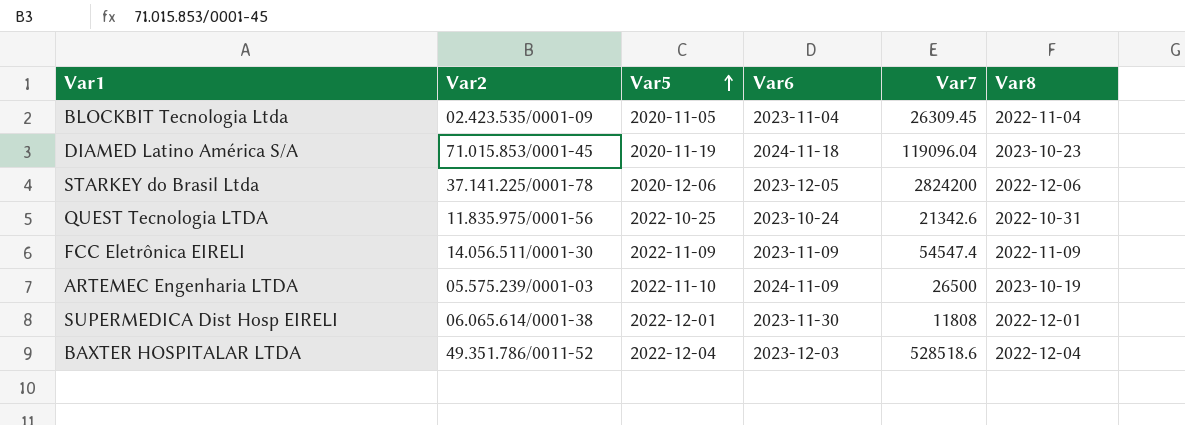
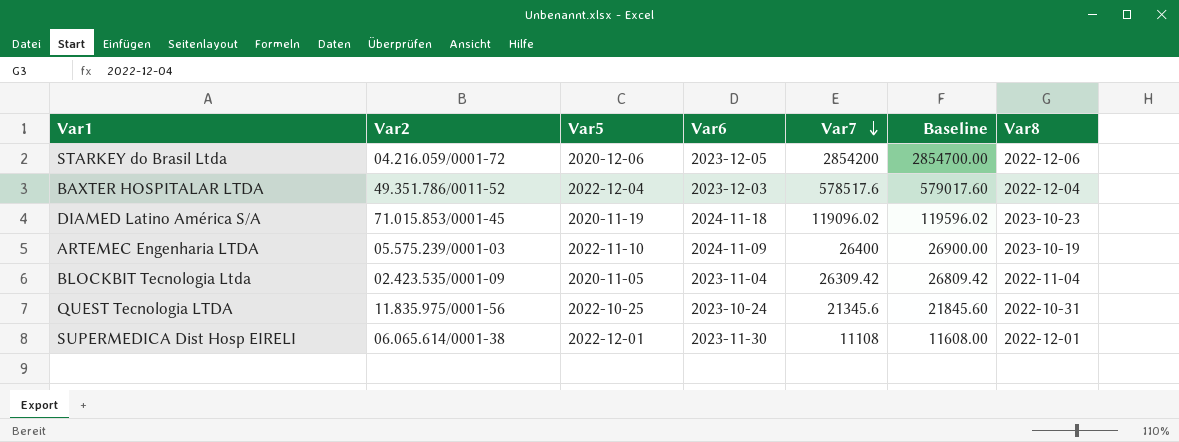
row order: Var5 ascending -> Var7 descending
column Baseline | formula: none -> [Var7] + 500
row FCC Eletrônica EIRELI: 14.056.511/0001-30 | 2022-11-09 | 2023-11-09 | 54547.4 | 2022-11-09 -> none
STARKEY do Brasil Ltda | Var2: 37.141.225/0001-78 -> 04.216.059/0001-72
STARKEY do Brasil Ltda | Var7: 2824200 -> 2854200
BAXTER HOSPITALAR LTDA | Var7: 528518.6 -> 578517.6
DIAMED Latino América S/A | Var7: 119096.04 -> 119096.02
ARTEMEC Engenharia LTDA | Var7: 26500 -> 26400
BLOCKBIT Tecnologia Ltda | Var7: 26309.45 -> 26309.42
QUEST Tecnologia LTDA | Var7: 21342.6 -> 21345.6
SUPERMEDICA Dist Hosp EIRELI | Var7: 11808 -> 11108

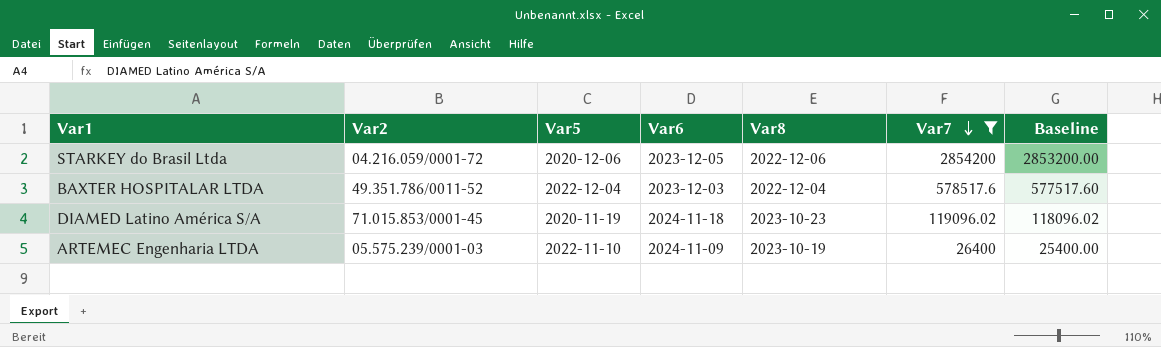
filter: none -> Var7 >= 26400
column Var8 | position: 7 -> 5
column Baseline | formula: [Var7] + 500 -> [Var7] - 1000

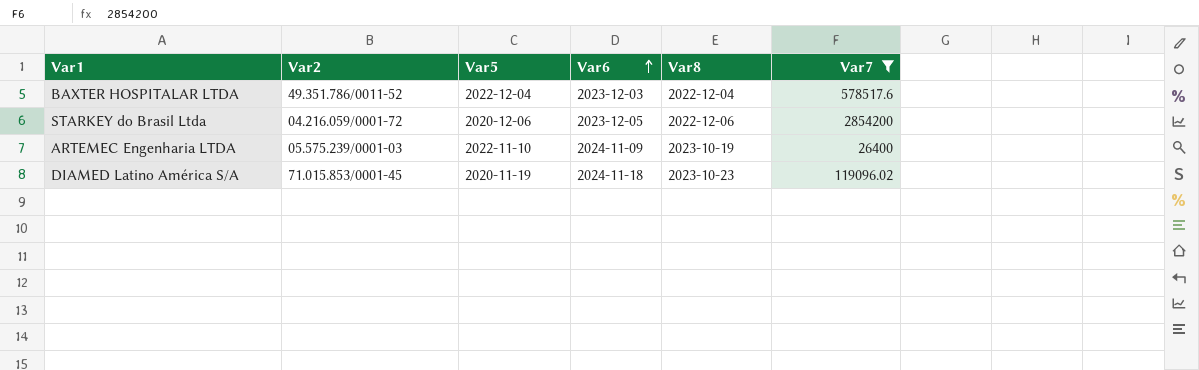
row order: Var7 descending -> Var6 ascending
column Baseline | formula: [Var7] - 1000 -> none

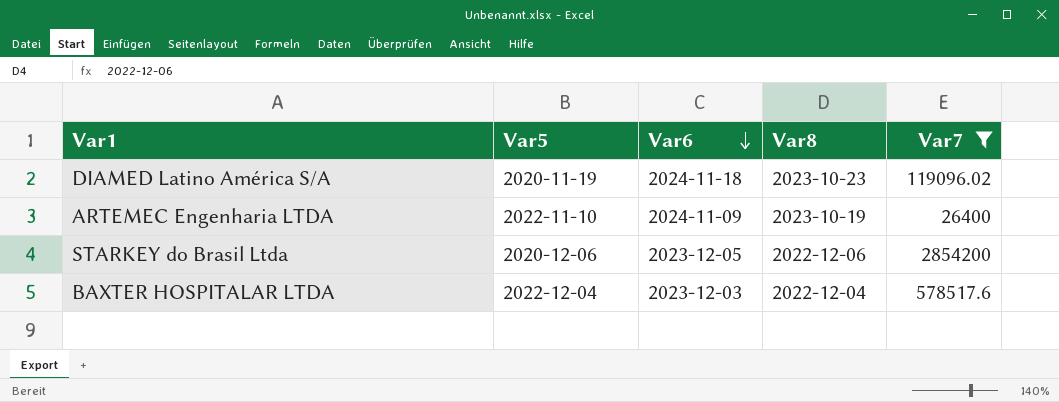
row order: Var6 ascending -> Var6 descending
column Var2 | position: 2 -> none

